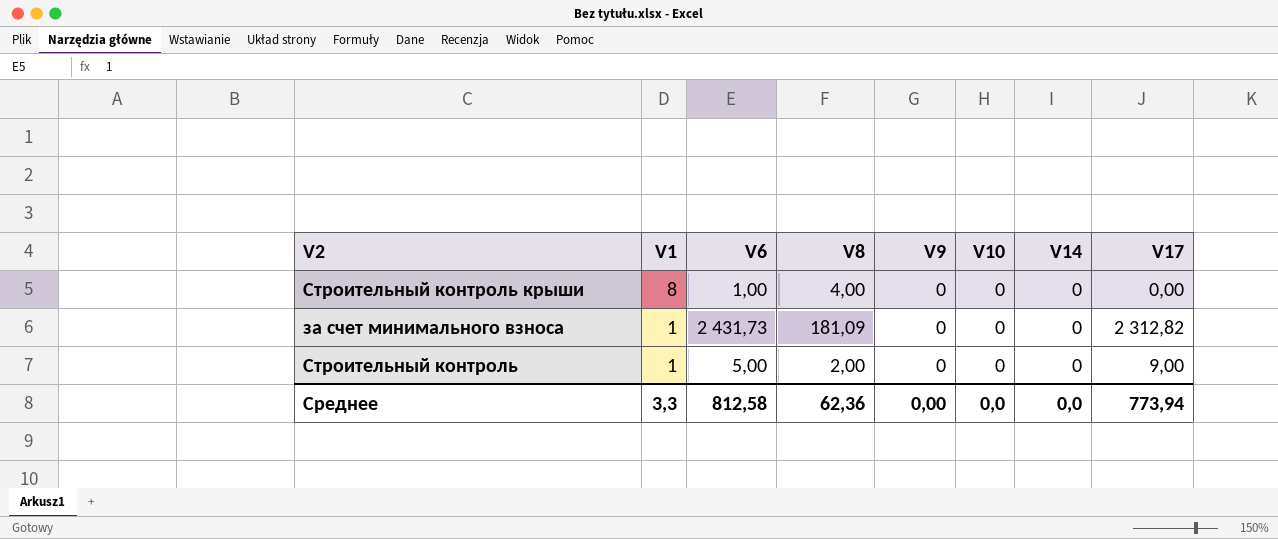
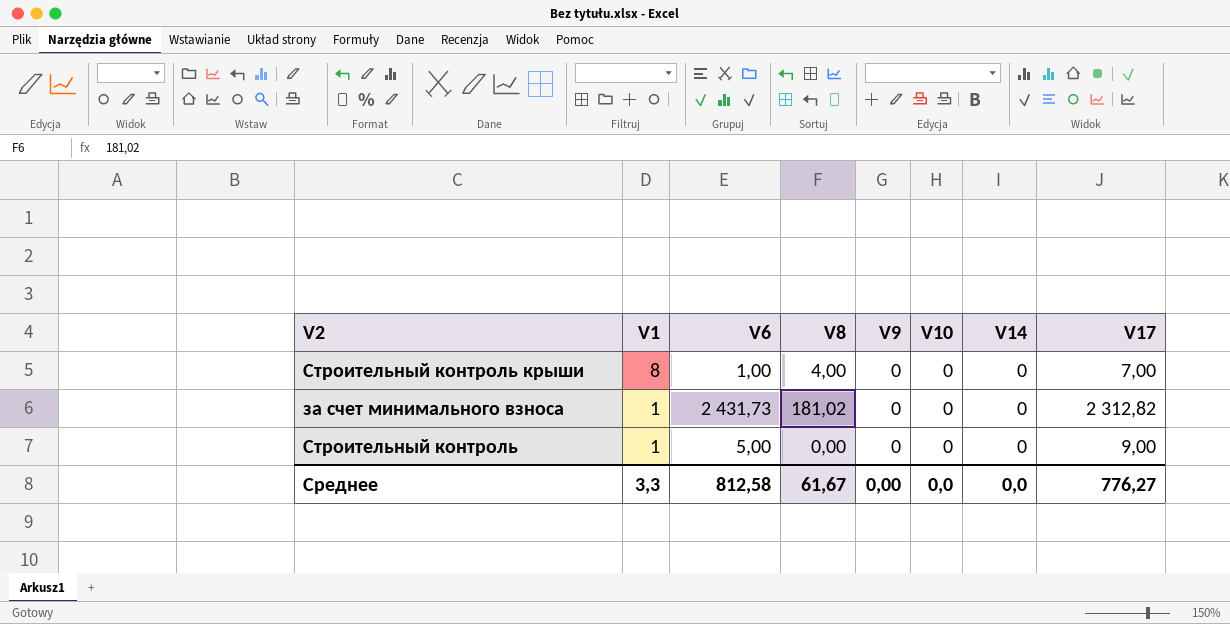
Строительный контроль крыши | V17: 0,00 -> 7,00
за счет минимального взноса | V8: 181,09 -> 181,02
Строительный контроль | V8: 2,00 -> 0,00
Среднее | V8: 62,36 -> 61,67
Среднее | V17: 773,94 -> 776,27

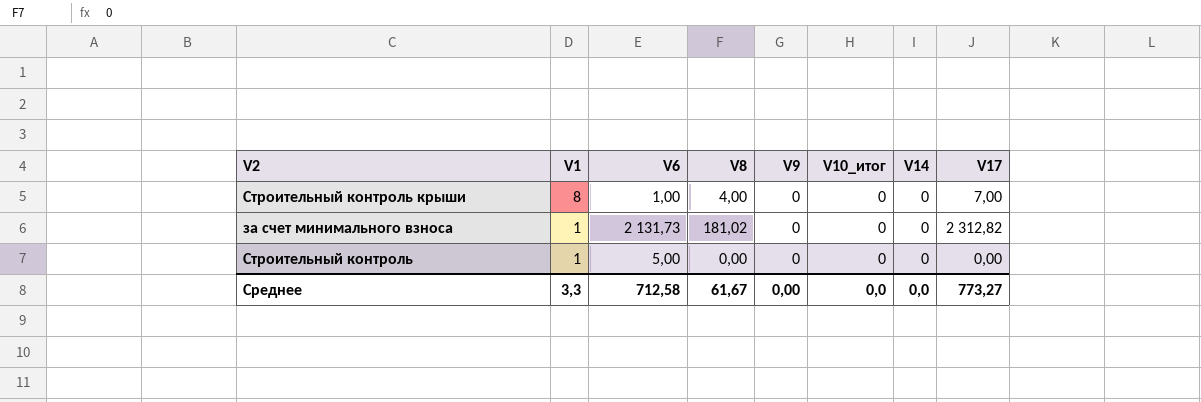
column name: V10 -> V10_итог
за счет минимального взноса | V6: 2 431,73 -> 2 131,73
Строительный контроль | V17: 9,00 -> 0,00
Среднее | V6: 812,58 -> 712,58
Среднее | V17: 776,27 -> 773,27

